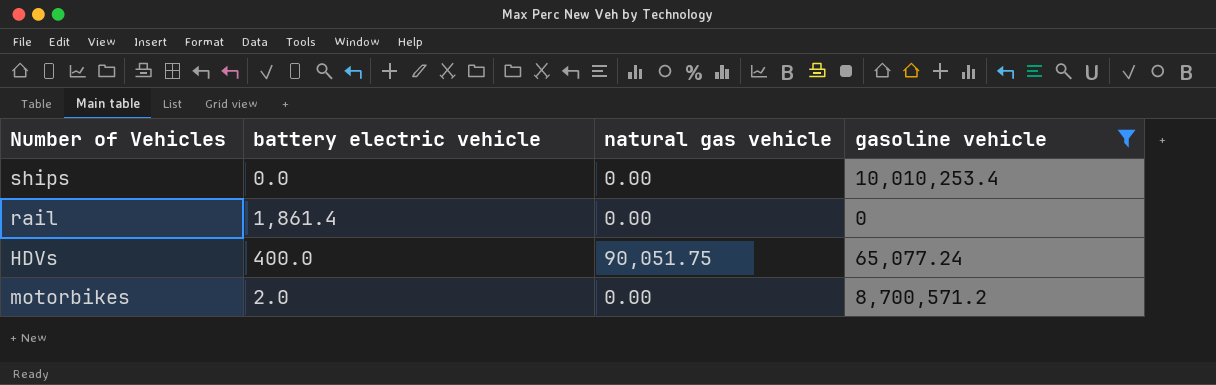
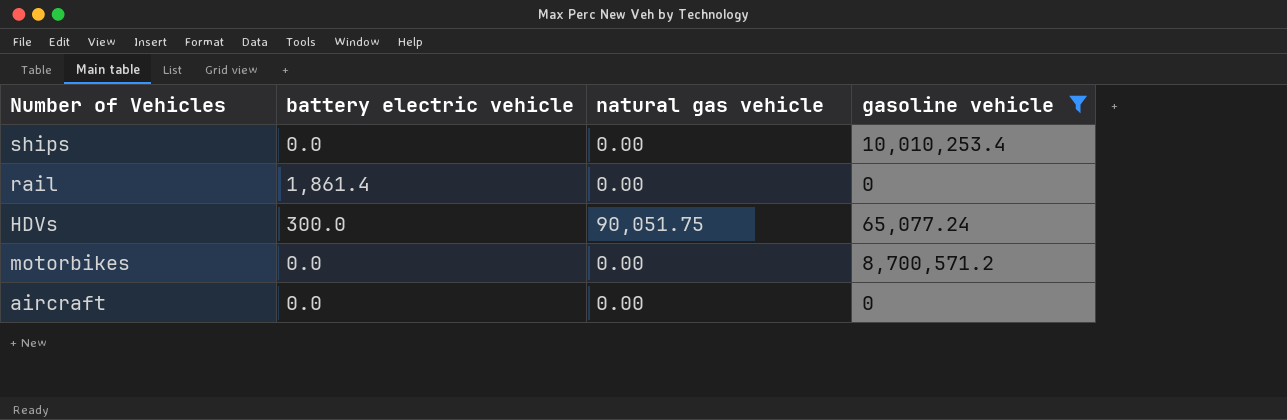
HDVs | battery electric vehicle: 400.0 -> 300.0
motorbikes | battery electric vehicle: 2.0 -> 0.0
row aircraft: none -> 0.0 | 0.00 | 0

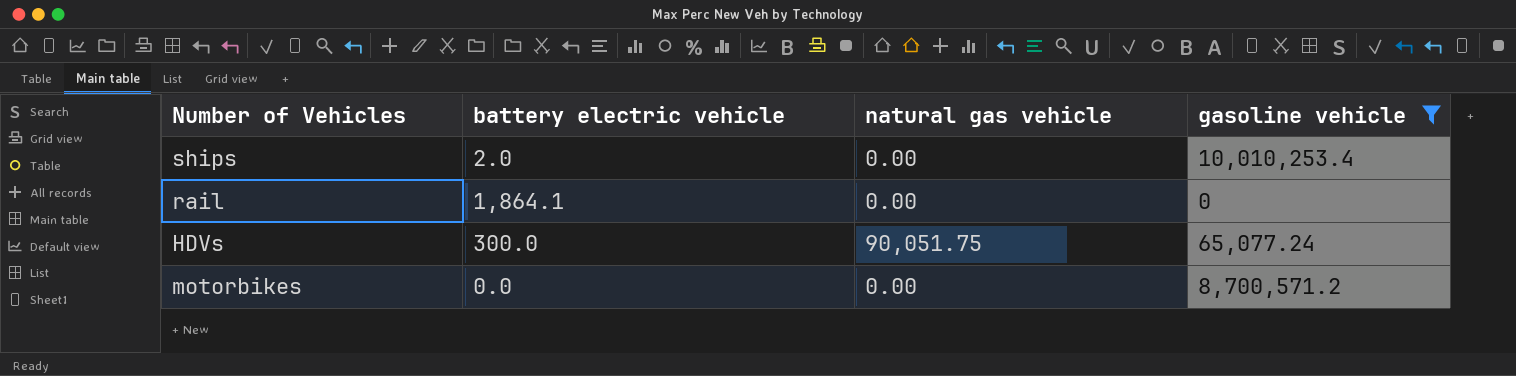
row aircraft: 0.0 | 0.00 | 0 -> none
ships | battery electric vehicle: 0.0 -> 2.0
rail | battery electric vehicle: 1,861.4 -> 1,864.1

